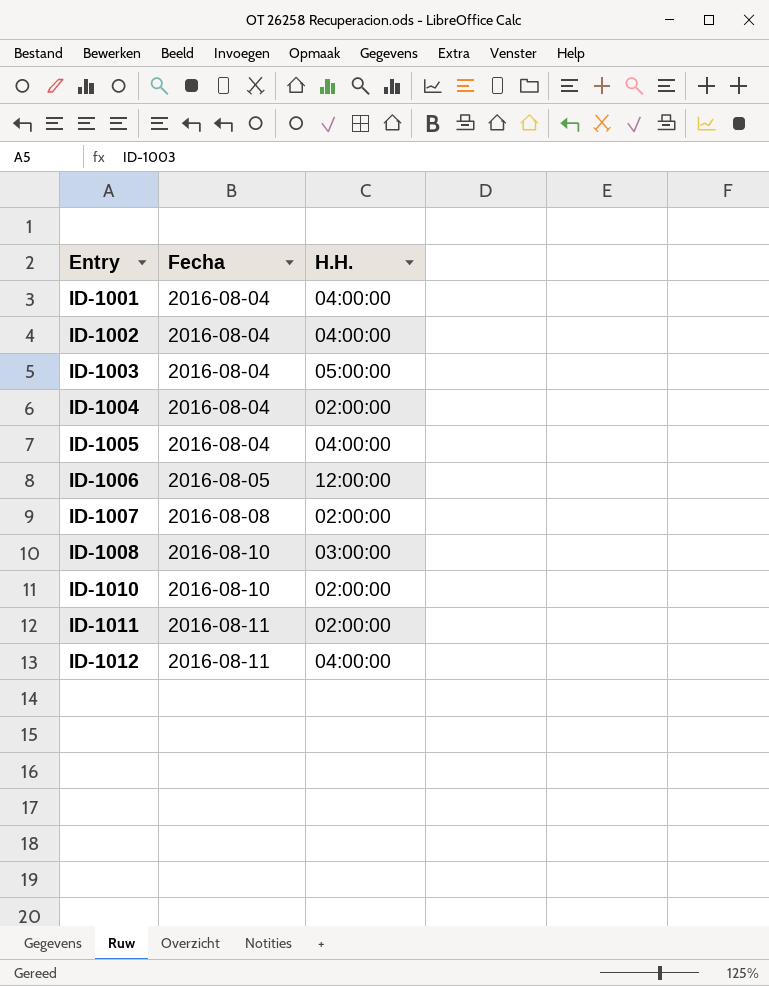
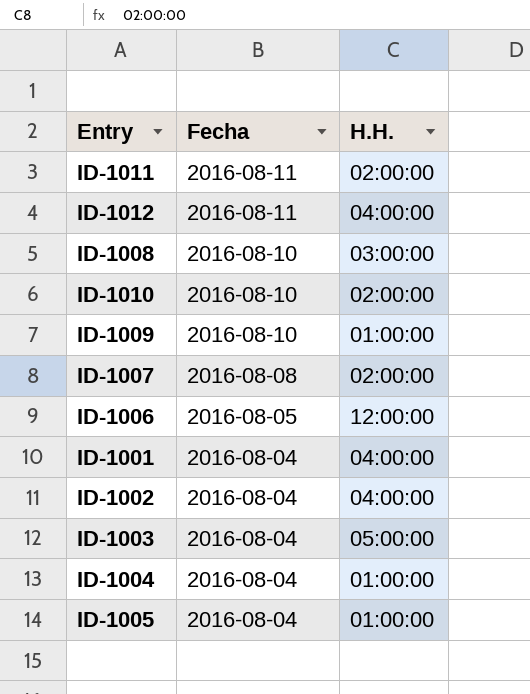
row order: Entry ascending -> Fecha descending
row ID-1009: none -> 2016-08-10 | 01:00:00
ID-1004 | H.H.: 02:00:00 -> 01:00:00
ID-1005 | H.H.: 04:00:00 -> 01:00:00

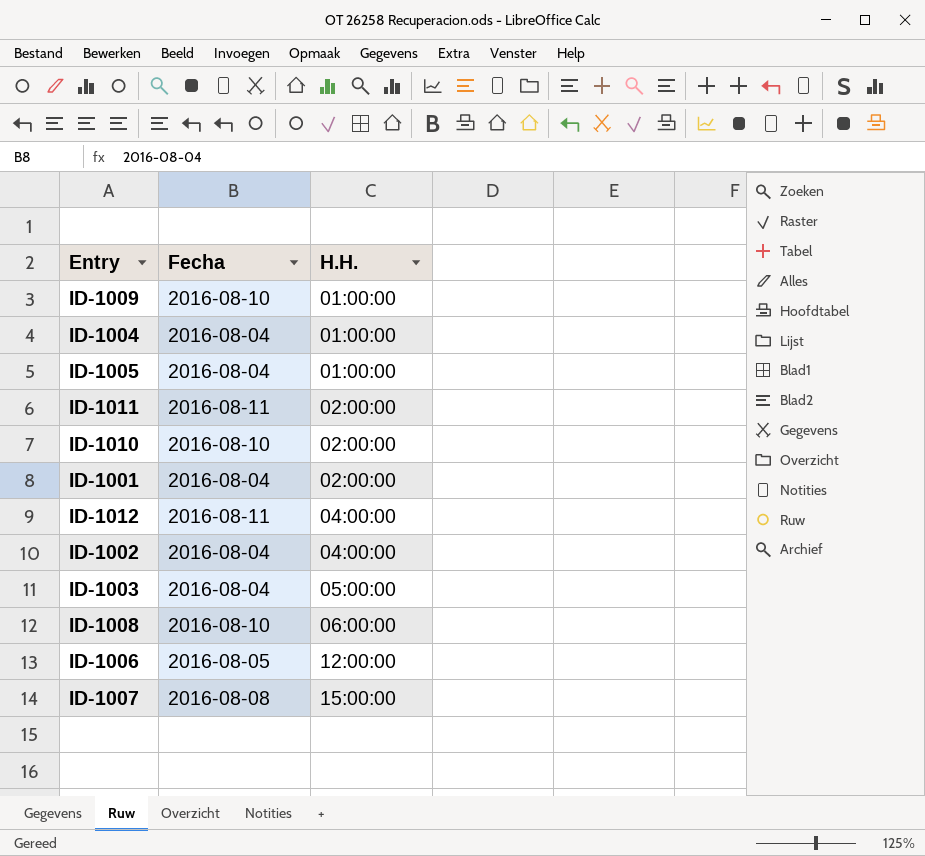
row order: Fecha descending -> H.H. ascending
ID-1001 | H.H.: 04:00:00 -> 02:00:00
ID-1008 | H.H.: 03:00:00 -> 06:00:00
ID-1007 | H.H.: 02:00:00 -> 15:00:00

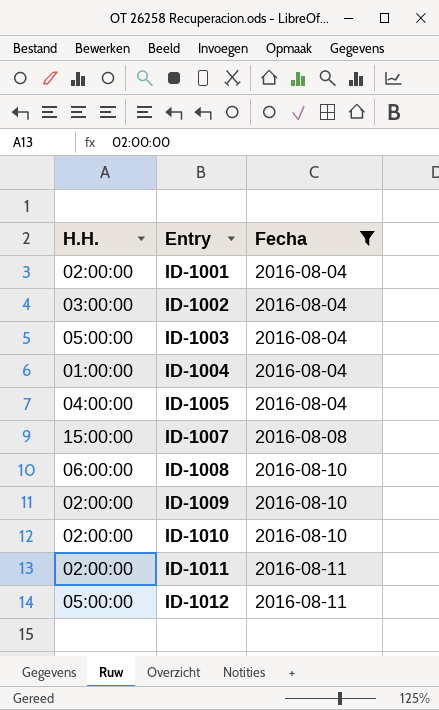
filter: none -> Fecha != 2016-08-05
row order: H.H. ascending -> Entry ascending
column H.H. | position: 3 -> 1
ID-1002 | H.H.: 04:00:00 -> 03:00:00
ID-1005 | H.H.: 01:00:00 -> 04:00:00
ID-1009 | H.H.: 01:00:00 -> 02:00:00
ID-1012 | H.H.: 04:00:00 -> 05:00:00

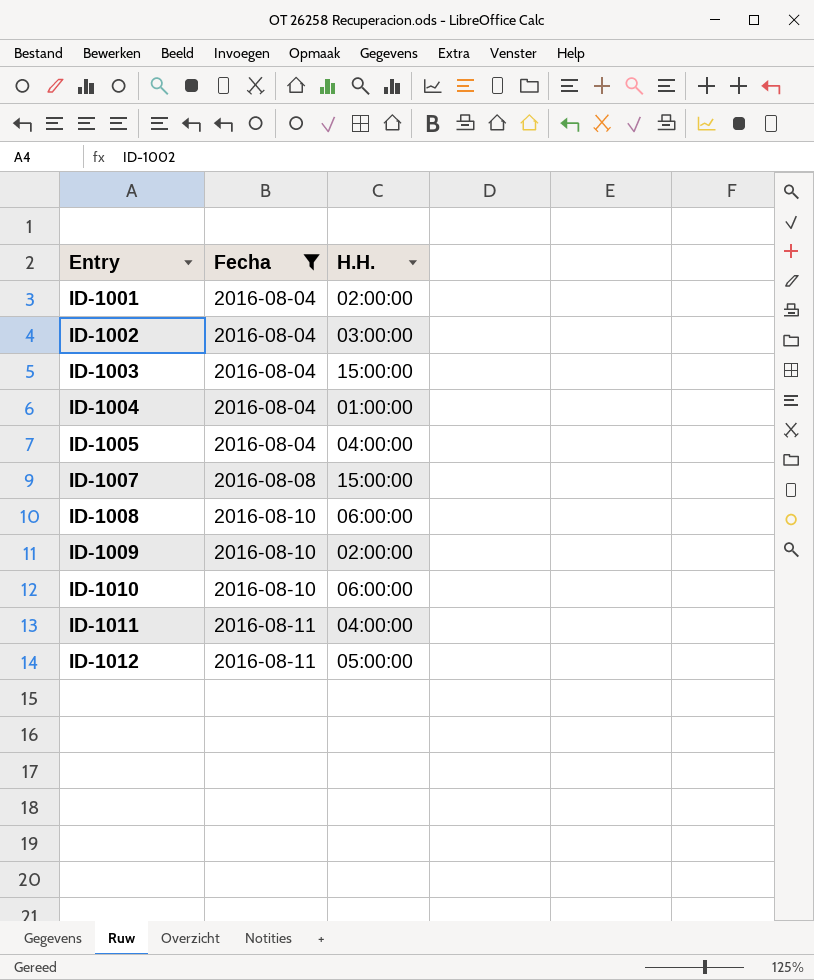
column H.H. | position: 1 -> 3
ID-1003 | H.H.: 05:00:00 -> 15:00:00
ID-1010 | H.H.: 02:00:00 -> 06:00:00
ID-1011 | H.H.: 02:00:00 -> 04:00:00

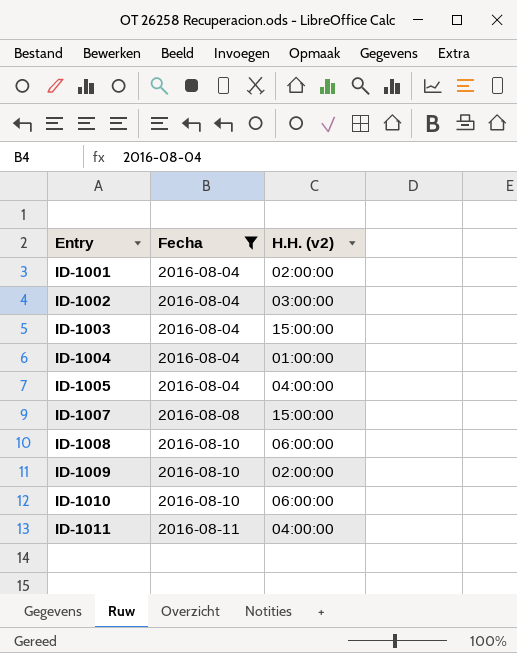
column name: H.H. -> H.H. (v2)
row ID-1012: 2016-08-11 | 05:00:00 -> none

